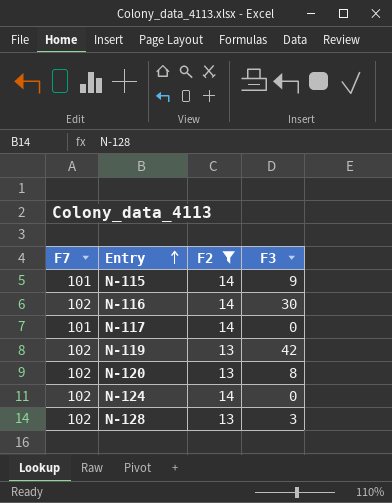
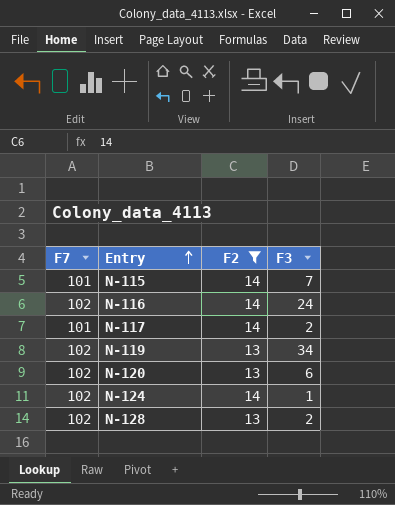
N-115 | F3: 9 -> 7
N-116 | F3: 30 -> 24
N-117 | F3: 0 -> 2
N-119 | F3: 42 -> 34
N-120 | F3: 8 -> 6
N-124 | F3: 0 -> 1
N-128 | F3: 3 -> 2

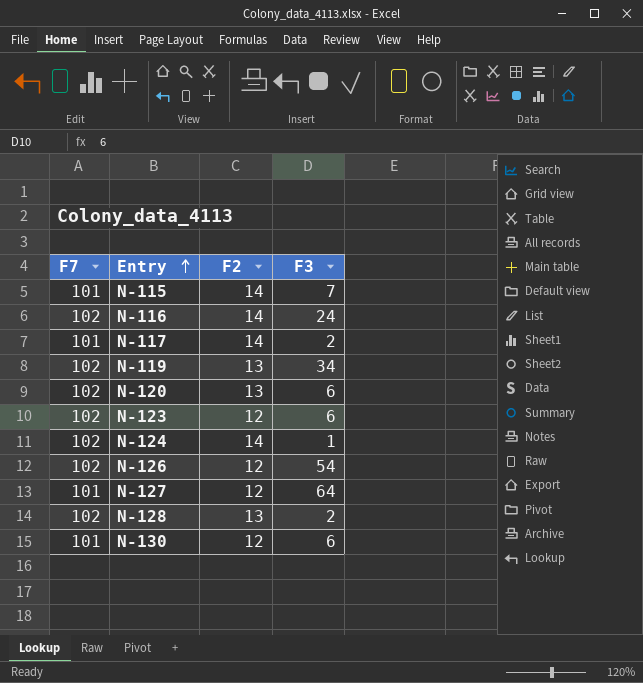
filter: F2 != 12 -> none

